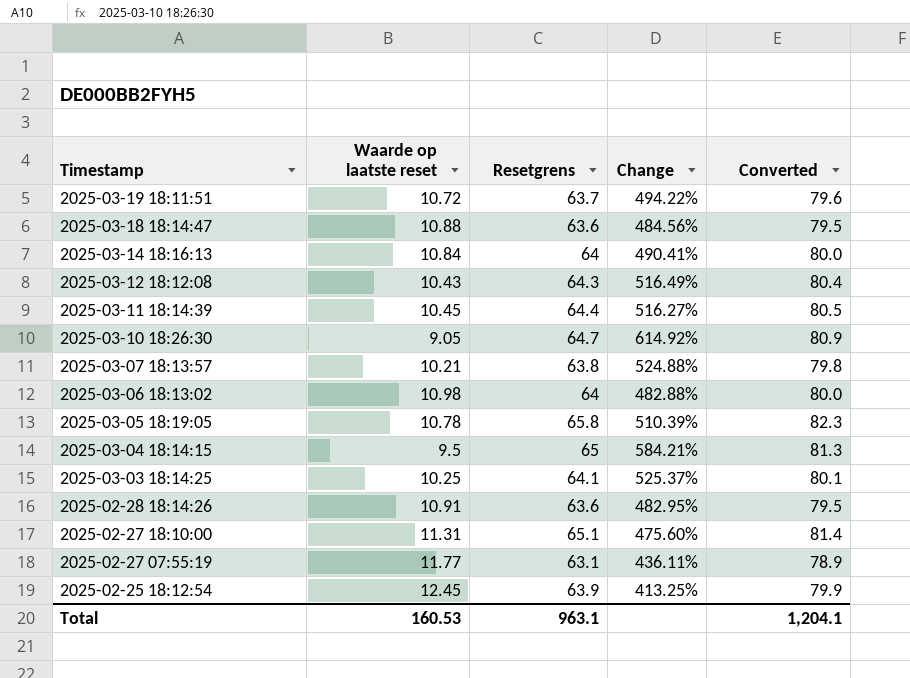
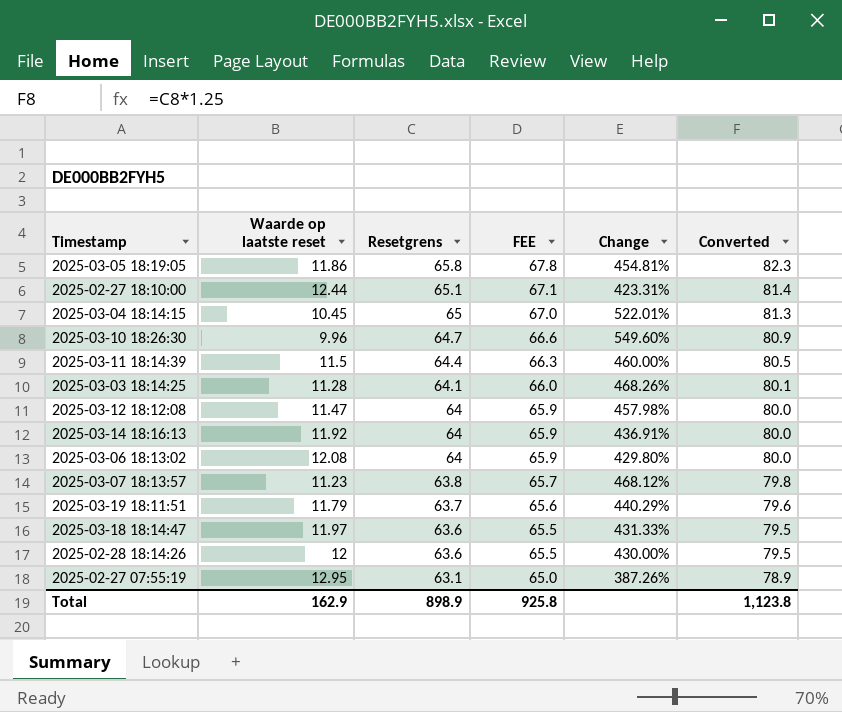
row order: Timestamp descending -> Resetgrens descending
column FEE | formula: none -> [Resetgrens] * 1.03
row 2025-02-25 18:12:54: 12.45 | 63.9 | 413.25% | 79.9 -> none
2025-03-05 18:19:05 | Waarde op laatste reset: 10.78 -> 11.86
2025-03-05 18:19:05 | Change: 510.39% -> 454.81%
2025-02-27 18:10:00 | Waarde op laatste reset: 11.31 -> 12.44
2025-02-27 18:10:00 | Change: 475.60% -> 423.31%
2025-03-04 18:14:15 | Waarde op laatste reset: 9.5 -> 10.45
2025-03-04 18:14:15 | Change: 584.21% -> 522.01%
2025-03-10 18:26:30 | Waarde op laatste reset: 9.05 -> 9.96
2025-03-10 18:26:30 | Change: 614.92% -> 549.60%
2025-03-11 18:14:39 | Waarde op laatste reset: 10.45 -> 11.5
2025-03-11 18:14:39 | Change: 516.27% -> 460.00%
2025-03-03 18:14:25 | Waarde op laatste reset: 10.25 -> 11.28
2025-03-03 18:14:25 | Change: 525.37% -> 468.26%
2025-03-12 18:12:08 | Waarde op laatste reset: 10.43 -> 11.47
2025-03-12 18:12:08 | Resetgrens: 64.3 -> 64
2025-03-12 18:12:08 | Change: 516.49% -> 457.98%
2025-03-12 18:12:08 | Converted: 80.4 -> 80.0
2025-03-14 18:16:13 | Waarde op laatste reset: 10.84 -> 11.92
2025-03-14 18:16:13 | Change: 490.41% -> 436.91%
2025-03-06 18:13:02 | Waarde op laatste reset: 10.98 -> 12.08
2025-03-06 18:13:02 | Change: 482.88% -> 429.80%
2025-03-07 18:13:57 | Waarde op laatste reset: 10.21 -> 11.23
2025-03-07 18:13:57 | Change: 524.88% -> 468.12%
2025-03-19 18:11:51 | Waarde op laatste reset: 10.72 -> 11.79
2025-03-19 18:11:51 | Change: 494.22% -> 440.29%
2025-03-18 18:14:47 | Waarde op laatste reset: 10.88 -> 11.97
2025-03-18 18:14:47 | Change: 484.56% -> 431.33%
2025-02-28 18:14:26 | Waarde op laatste reset: 10.91 -> 12
2025-02-28 18:14:26 | Change: 482.95% -> 430.00%
2025-02-27 07:55:19 | Waarde op laatste reset: 11.77 -> 12.95
2025-02-27 07:55:19 | Change: 436.11% -> 387.26%
Total | Waarde op laatste reset: 160.53 -> 162.9
Total | Resetgrens: 963.1 -> 898.9
Total | Converted: 1,204.1 -> 1,123.8

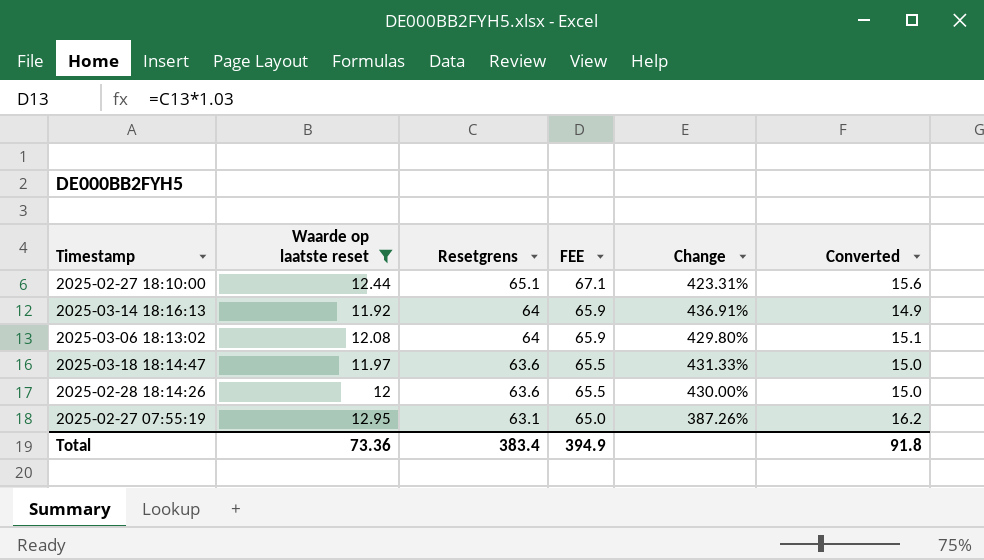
filter: none -> Waarde op laatste reset >= 11.92
column Converted | formula: [Resetgrens] * 1.25 -> [Waarde op laatste reset] * 1.25
Total | Waarde op laatste reset: 162.9 -> 73.36
Total | Resetgrens: 898.9 -> 383.4
Total | FEE: 925.8 -> 394.9
Total | Converted: 1,123.8 -> 91.8

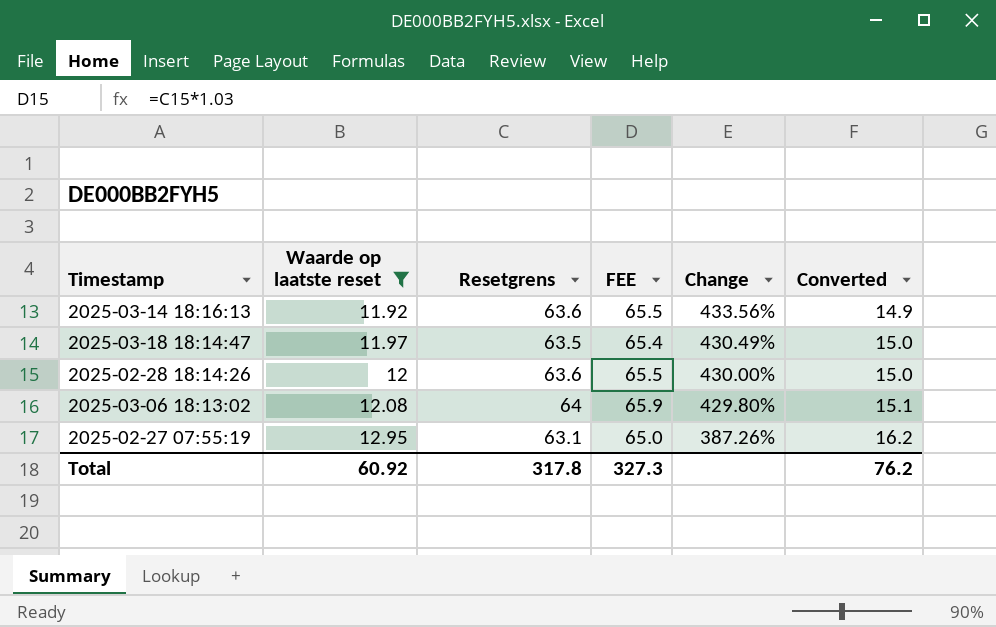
row order: Resetgrens descending -> Waarde op laatste reset ascending
row 2025-02-27 18:10:00: 12.44 | 65.1 | 67.1 | 423.31% | 15.6 -> none
2025-03-14 18:16:13 | Resetgrens: 64 -> 63.6
2025-03-14 18:16:13 | FEE: 65.9 -> 65.5
2025-03-14 18:16:13 | Change: 436.91% -> 433.56%
2025-03-18 18:14:47 | Resetgrens: 63.6 -> 63.5
2025-03-18 18:14:47 | FEE: 65.5 -> 65.4
2025-03-18 18:14:47 | Change: 431.33% -> 430.49%
Total | Waarde op laatste reset: 73.36 -> 60.92
Total | Resetgrens: 383.4 -> 317.8
Total | FEE: 394.9 -> 327.3
Total | Converted: 91.8 -> 76.2

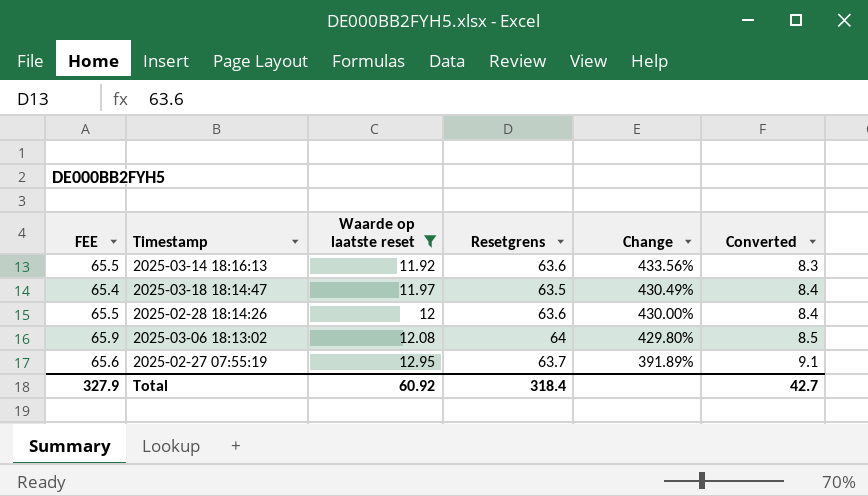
column FEE | position: 4 -> 1
column Converted | formula: [Waarde op laatste reset] * 1.25 -> [Waarde op laatste reset] * 0.7
2025-02-27 07:55:19 | FEE: 65.0 -> 65.6
2025-02-27 07:55:19 | Resetgrens: 63.1 -> 63.7
2025-02-27 07:55:19 | Change: 387.26% -> 391.89%
Total | FEE: 327.3 -> 327.9
Total | Resetgrens: 317.8 -> 318.4
Total | Converted: 76.2 -> 42.7

